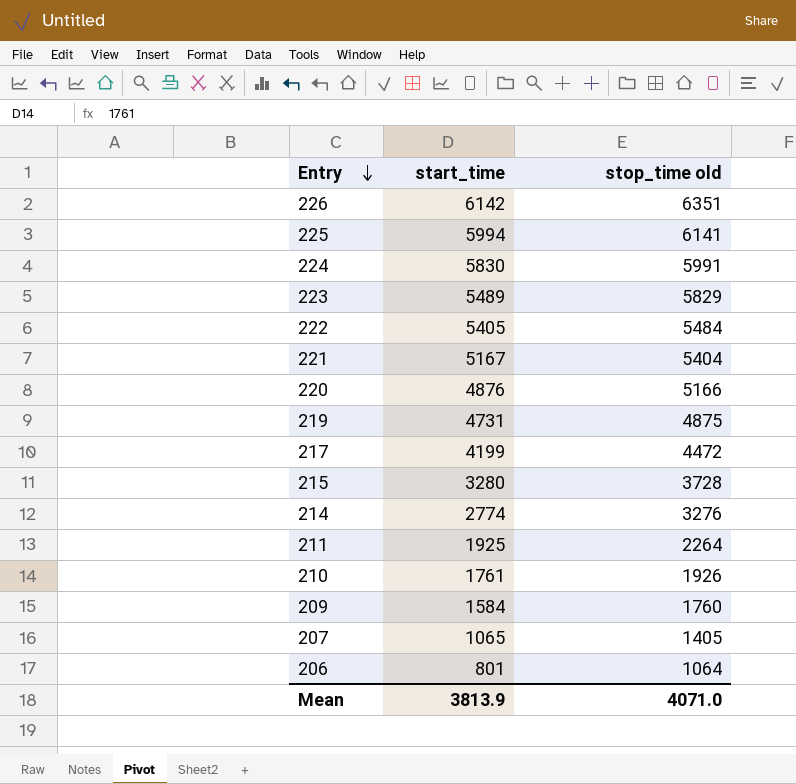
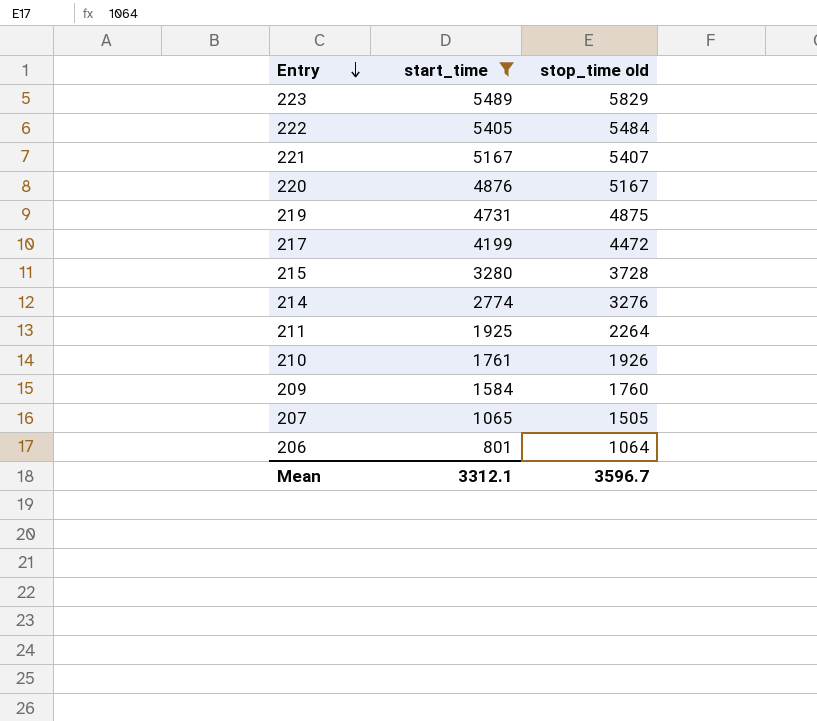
filter: none -> start_time <= 5489
221 | stop_time old: 5404 -> 5407
220 | stop_time old: 5166 -> 5167
207 | stop_time old: 1405 -> 1505
Mean | start_time: 3813.9 -> 3312.1
Mean | stop_time old: 4071.0 -> 3596.7

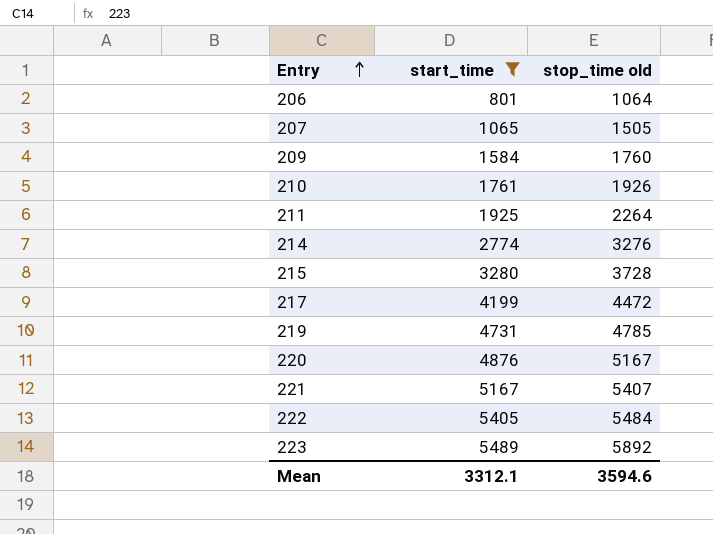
row order: Entry descending -> Entry ascending
219 | stop_time old: 4875 -> 4785
223 | stop_time old: 5829 -> 5892
Mean | stop_time old: 3596.7 -> 3594.6

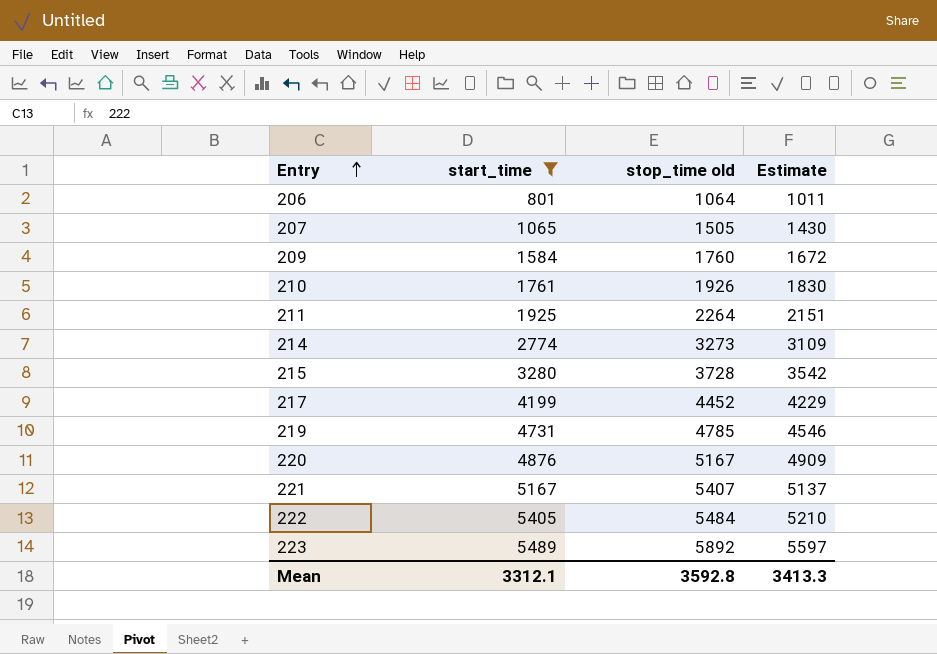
column Estimate | formula: none -> [stop_time old] * 0.95
214 | stop_time old: 3276 -> 3273
217 | stop_time old: 4472 -> 4452
Mean | stop_time old: 3594.6 -> 3592.8

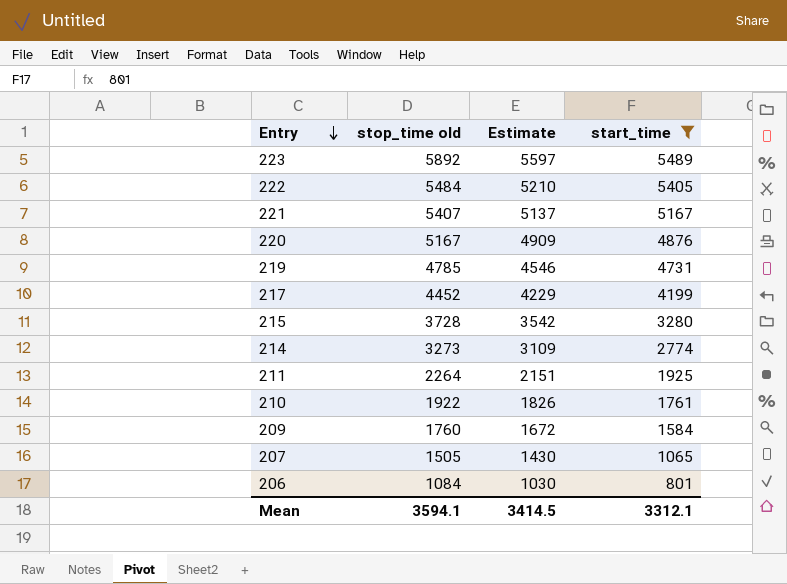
row order: Entry ascending -> Entry descending
column start_time | position: 2 -> 4
210 | stop_time old: 1926 -> 1922
210 | Estimate: 1830 -> 1826
206 | stop_time old: 1064 -> 1084
206 | Estimate: 1011 -> 1030
Mean | stop_time old: 3592.8 -> 3594.1
Mean | Estimate: 3413.3 -> 3414.5

